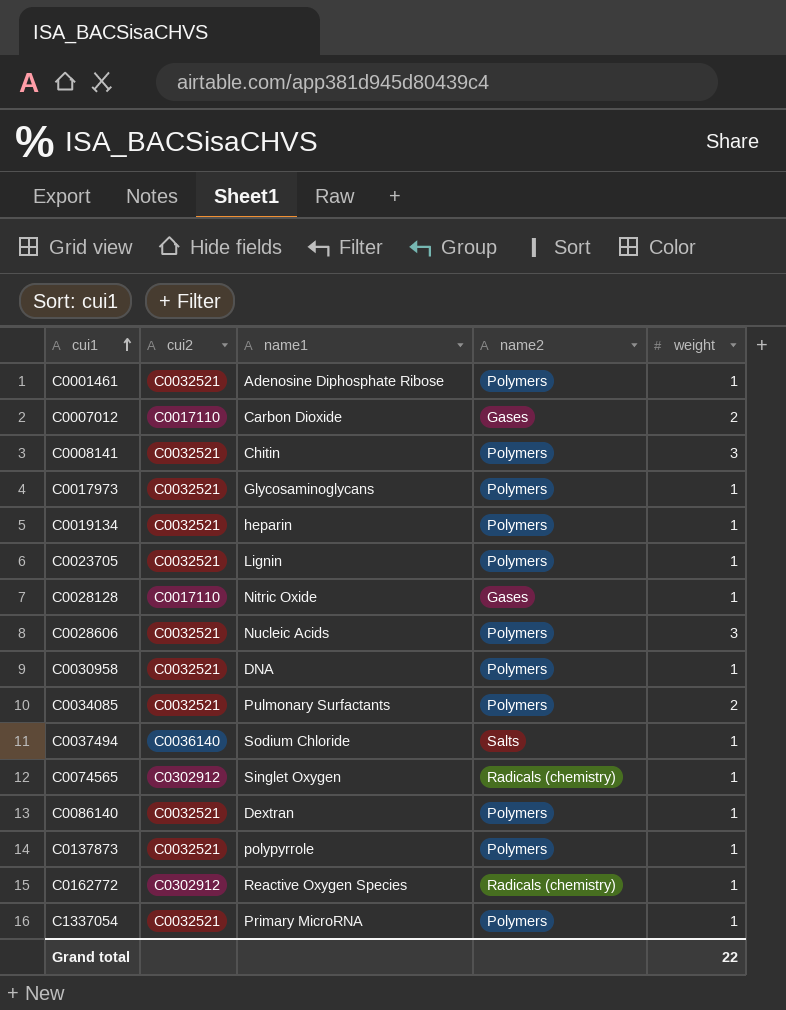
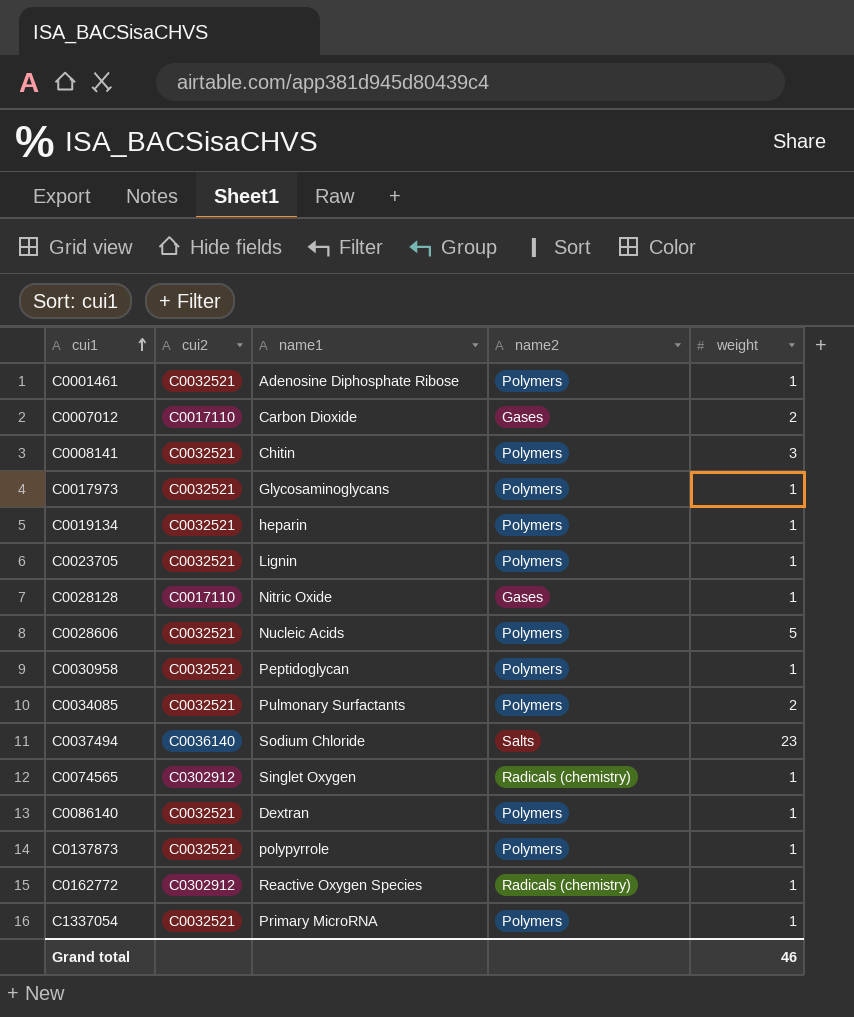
C0028606 | weight: 3 -> 5
C0030958 | name1: DNA -> Peptidoglycan
C0037494 | weight: 1 -> 23
Grand total | weight: 22 -> 46

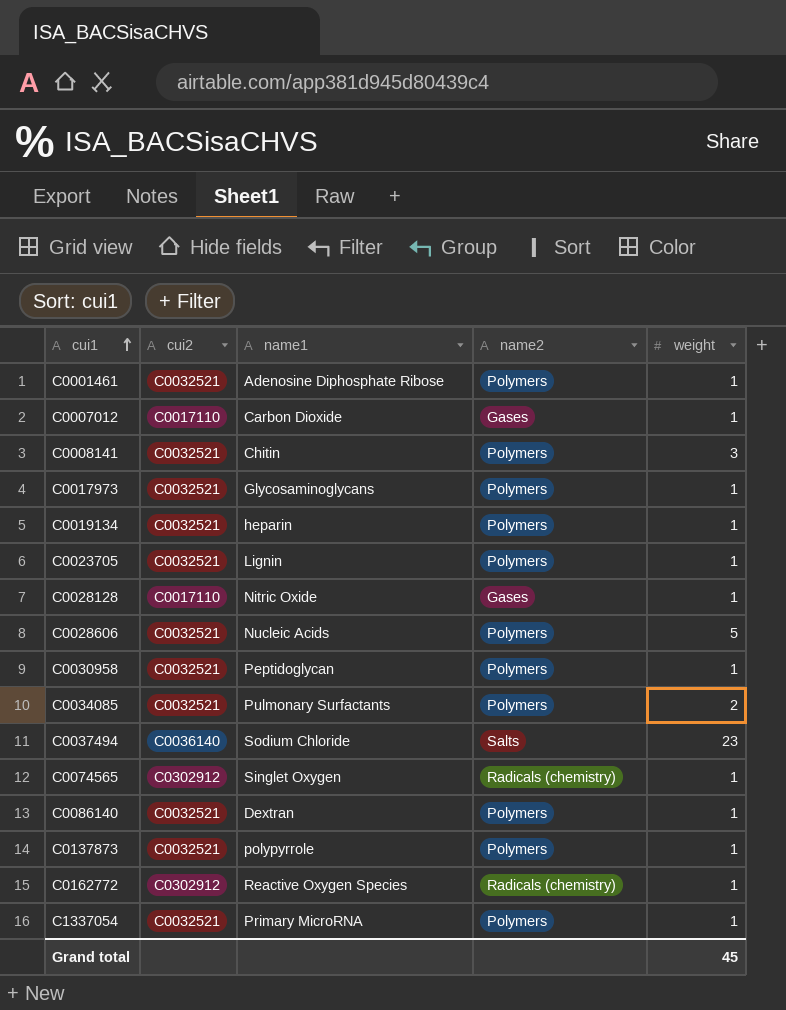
C0007012 | weight: 2 -> 1
Grand total | weight: 46 -> 45

